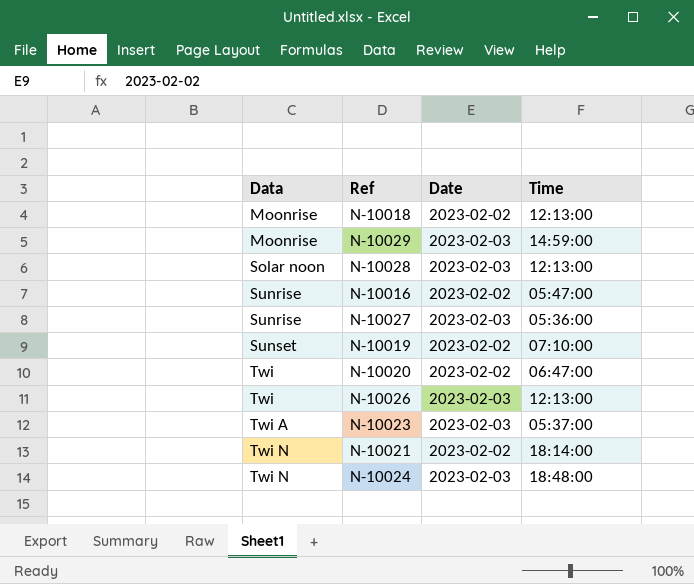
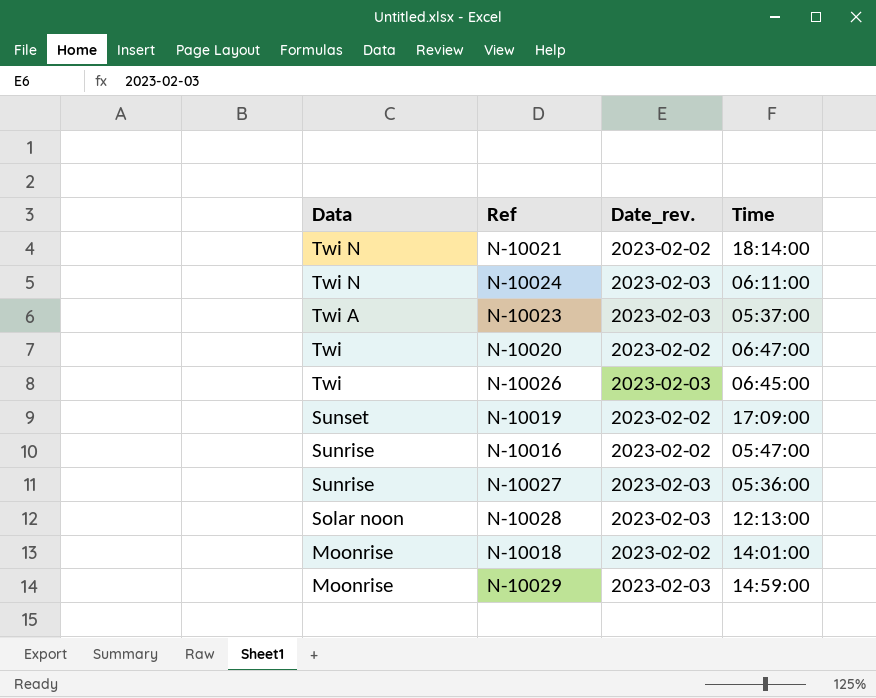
row order: Data ascending -> Data descending
column name: Date -> Date_rev.
N-10024 | Time: 18:48:00 -> 06:11:00
N-10026 | Time: 12:13:00 -> 06:45:00
N-10019 | Time: 07:10:00 -> 17:09:00
N-10018 | Time: 12:13:00 -> 14:01:00

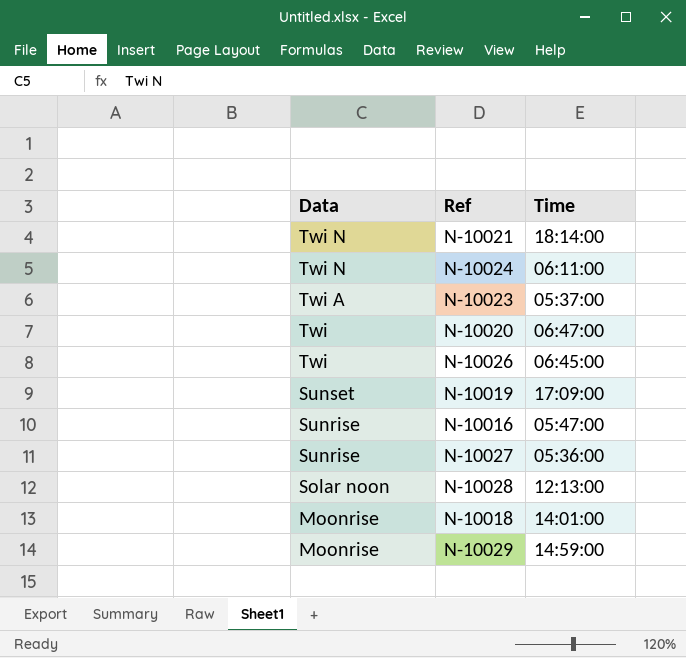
column Date_rev. | position: 3 -> none

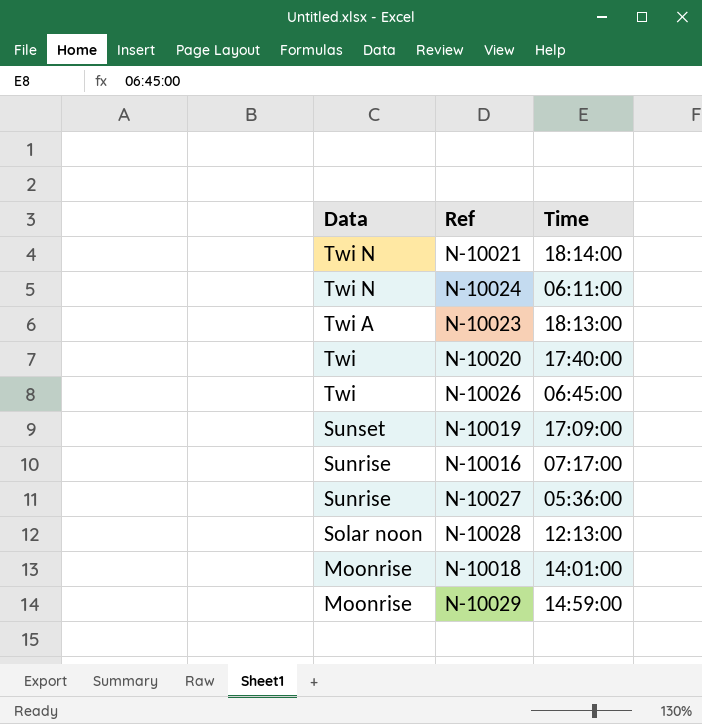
N-10023 | Time: 05:37:00 -> 18:13:00
N-10020 | Time: 06:47:00 -> 17:40:00
N-10016 | Time: 05:47:00 -> 07:17:00

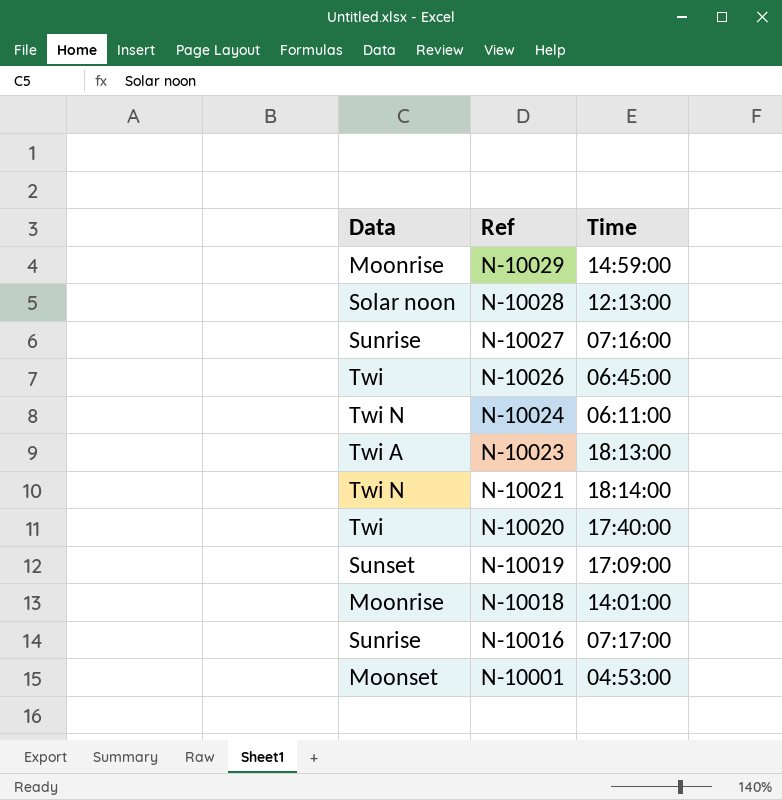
row order: Data descending -> Ref descending
N-10027 | Time: 05:36:00 -> 07:16:00
row N-10001: none -> Moonset | 04:53:00

